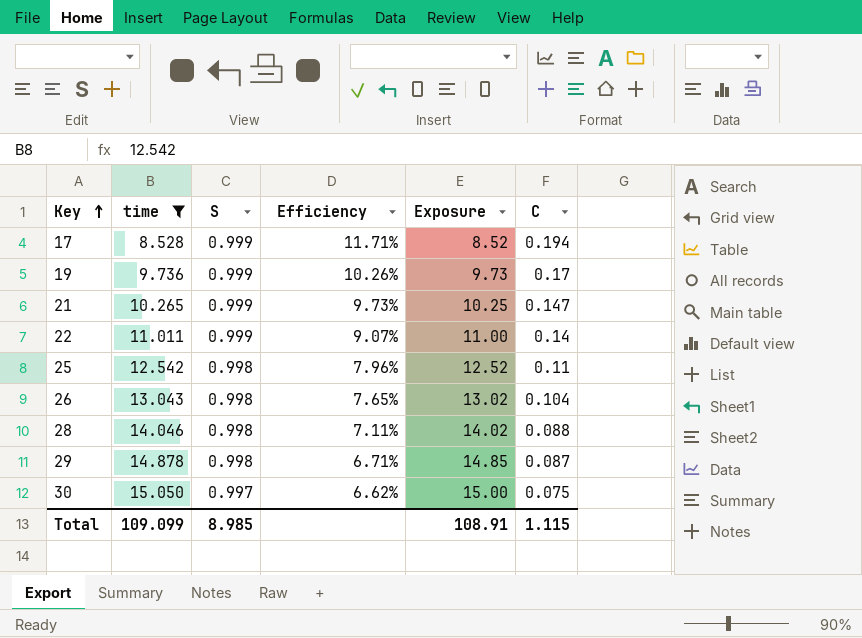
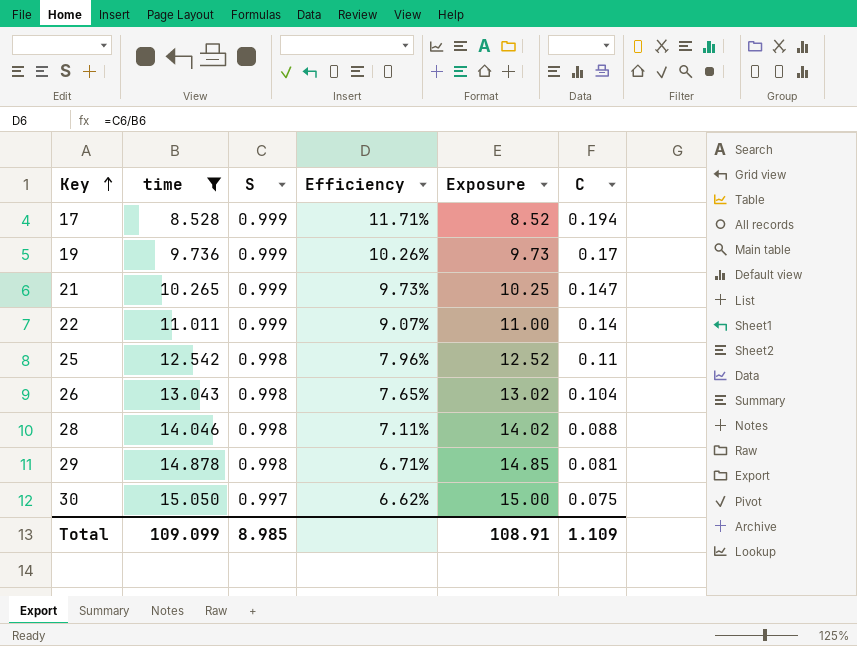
29 | C: 0.087 -> 0.081
Total | C: 1.115 -> 1.109

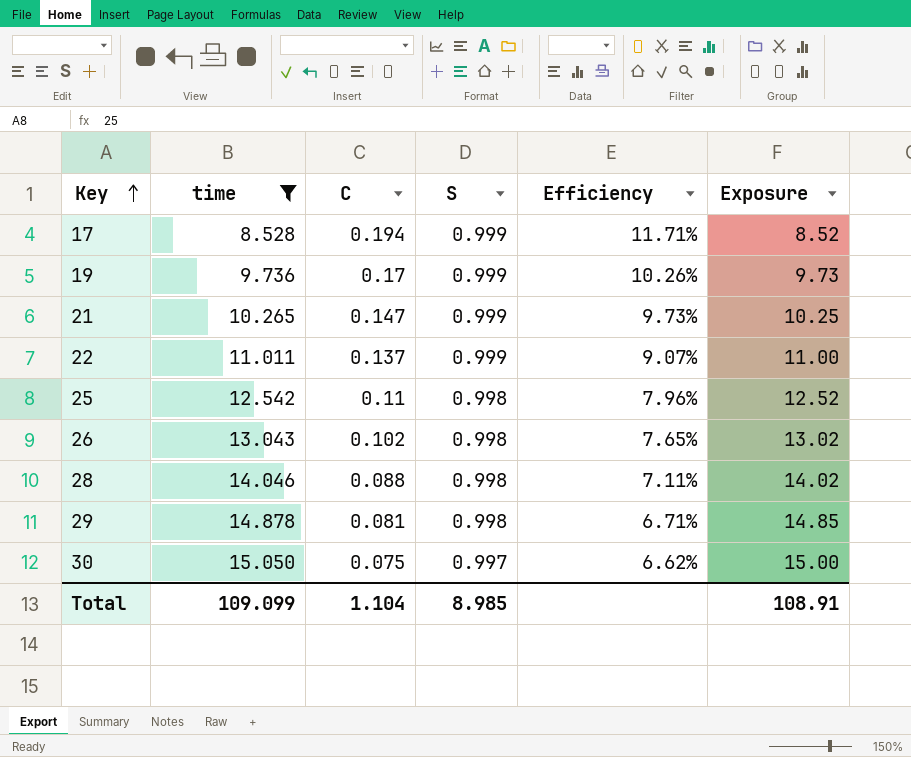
column C | position: 6 -> 3
22 | C: 0.14 -> 0.137
26 | C: 0.104 -> 0.102
Total | C: 1.109 -> 1.104

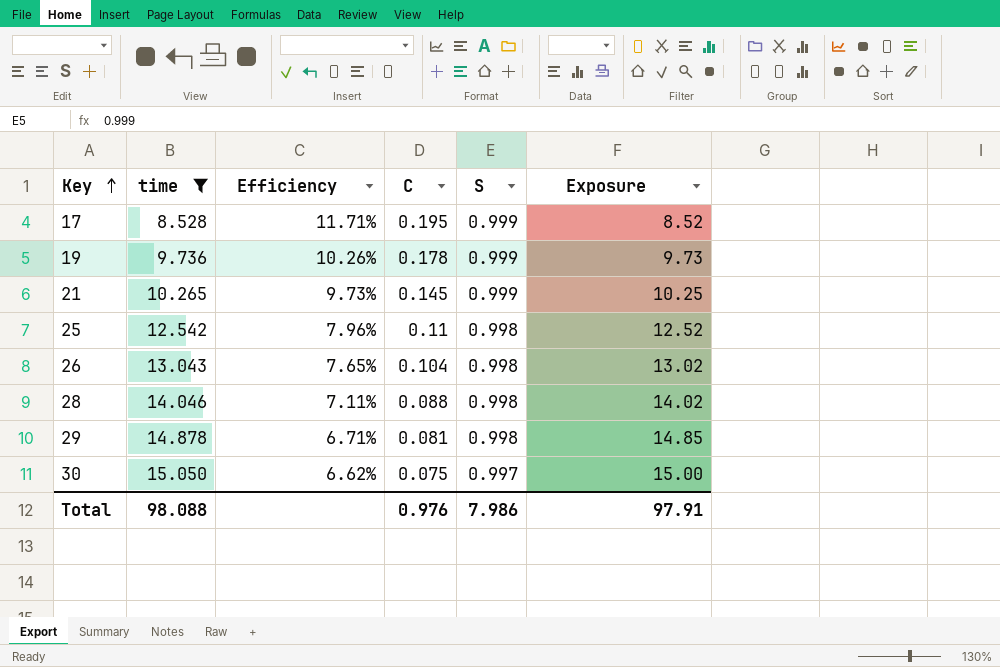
column Efficiency | position: 5 -> 3
row 22: 11.011 | 0.137 | 0.999 | 9.07% | 11.00 -> none
17 | C: 0.194 -> 0.195
19 | C: 0.17 -> 0.178
21 | C: 0.147 -> 0.145
26 | C: 0.102 -> 0.104
Total | time: 109.099 -> 98.088
Total | C: 1.104 -> 0.976
Total | S: 8.985 -> 7.986
Total | Exposure: 108.91 -> 97.91

